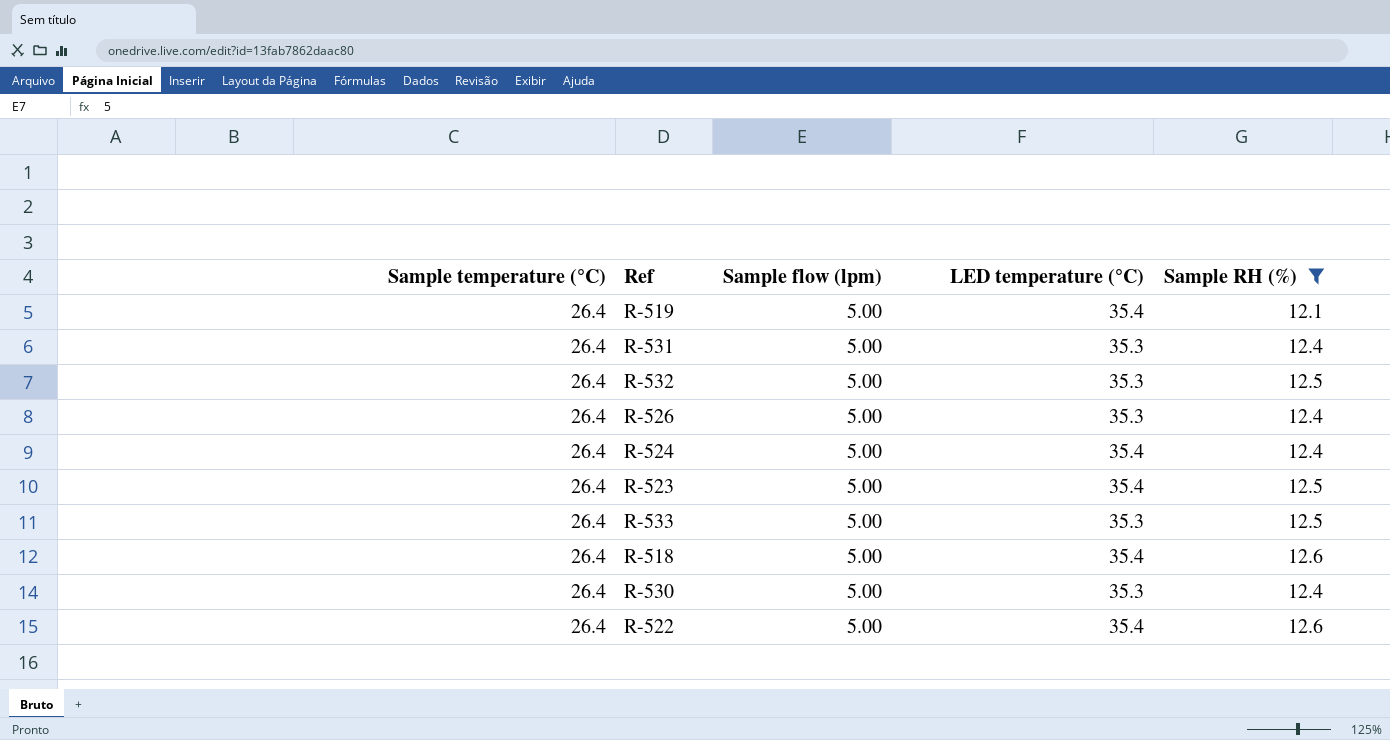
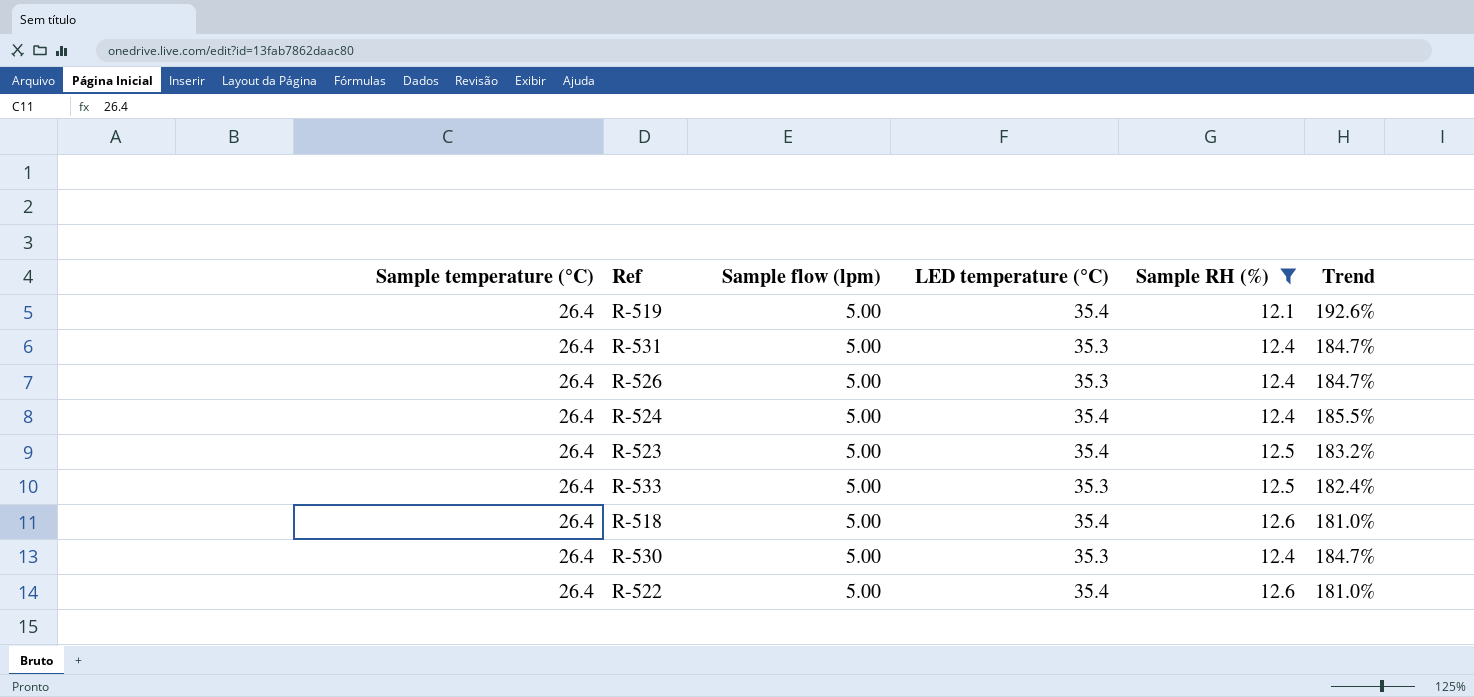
column Trend | formula: none -> ([LED temperature (°C)] - [Sample RH (%)]) / [Sample RH (%)]
row R-532: 26.4 | 5.00 | 35.3 | 12.5 -> none

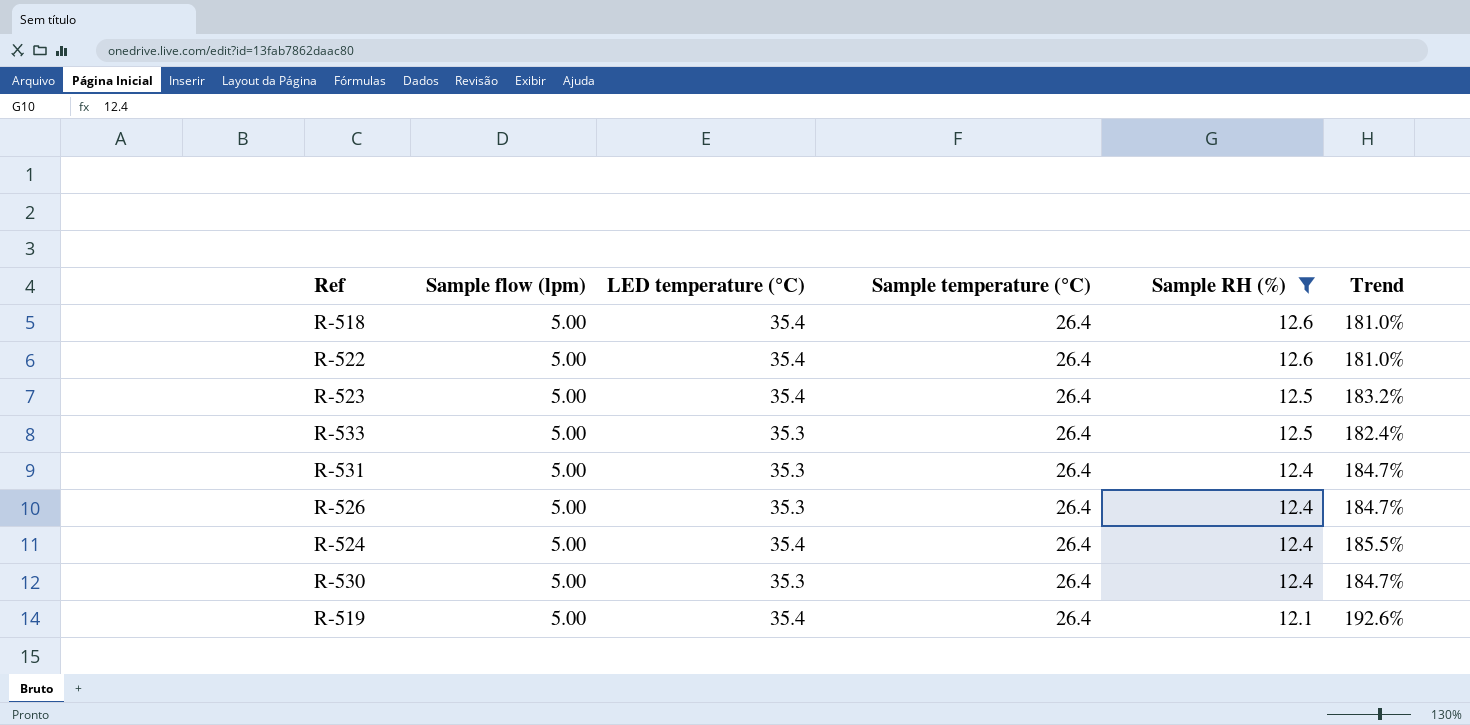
row order: none -> Sample RH (%) descending
column Sample temperature (°C) | position: 1 -> 4

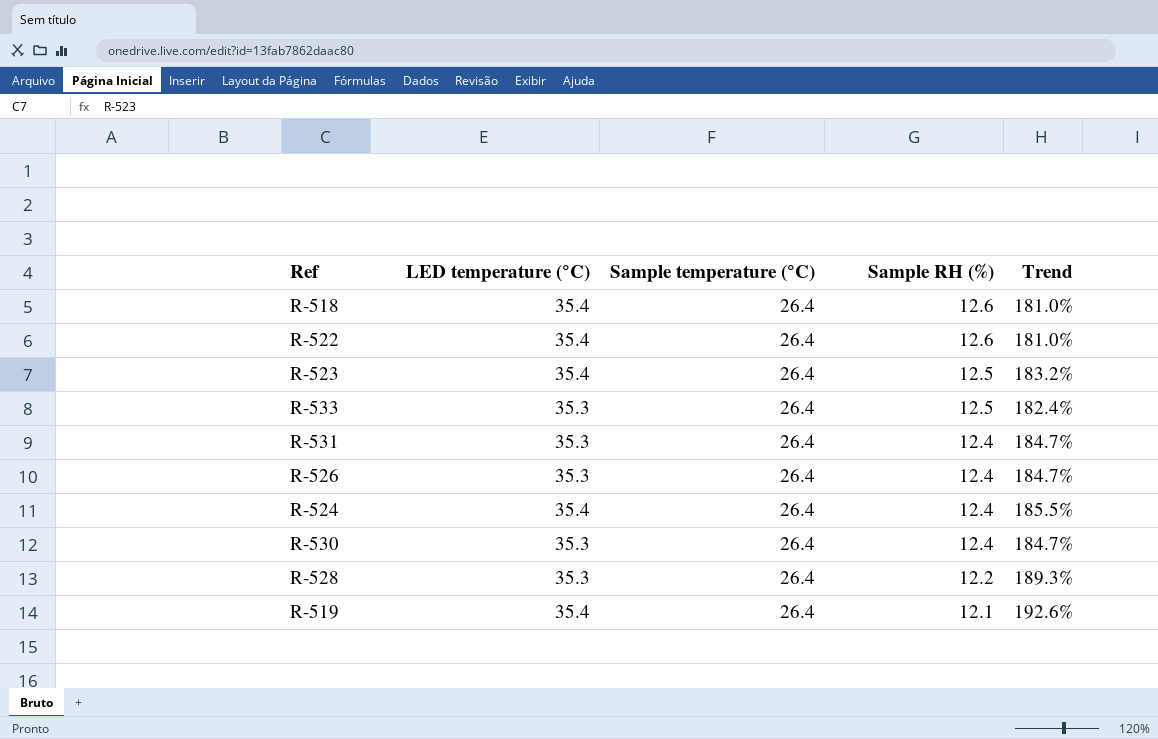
filter: Sample RH (%) != 12.2 -> none
column Sample flow (lpm) | position: 2 -> none

